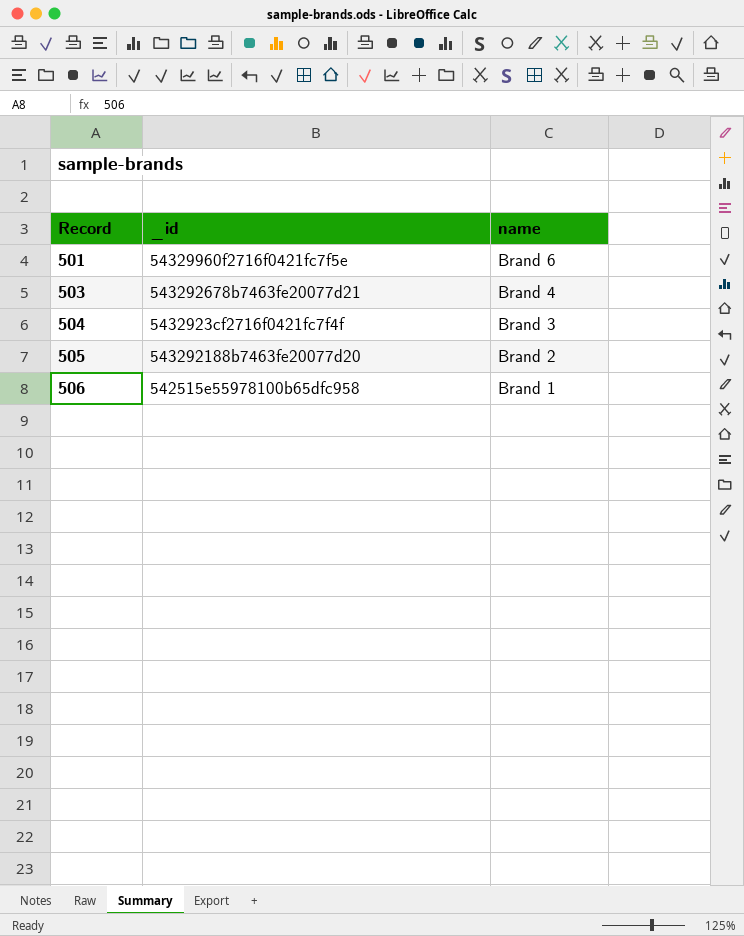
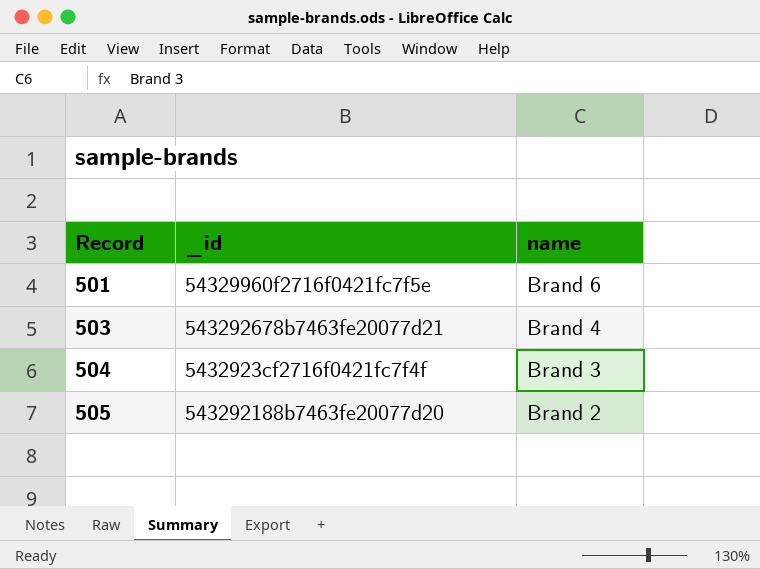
row 506: 542515e55978100b65dfc958 | Brand 1 -> none

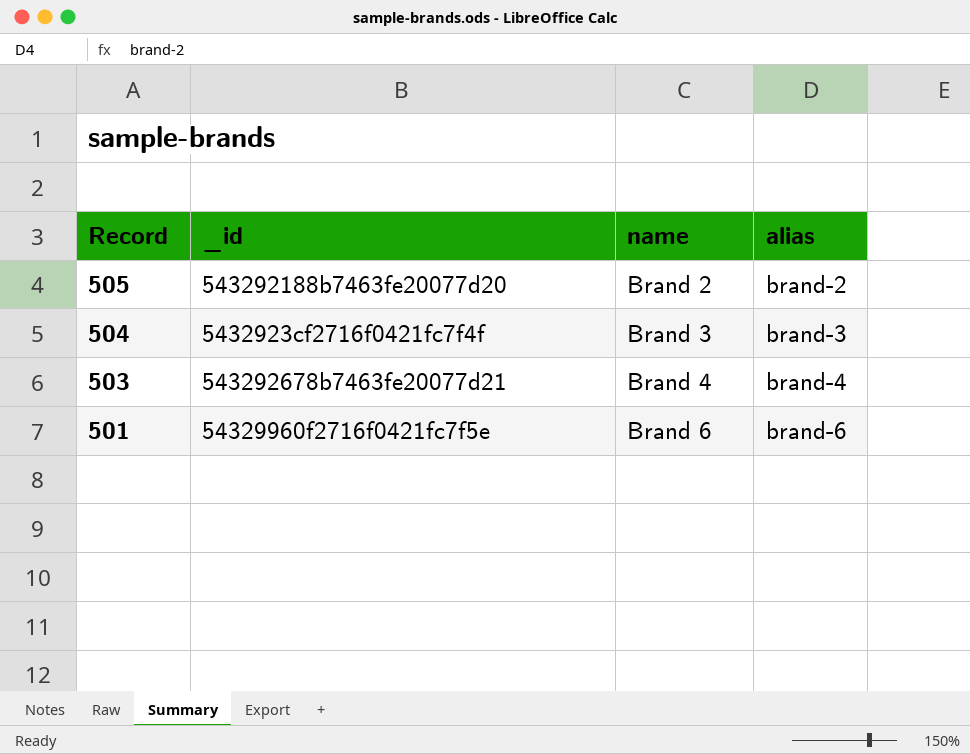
row order: Record ascending -> Record descending
column alias | position: none -> 4

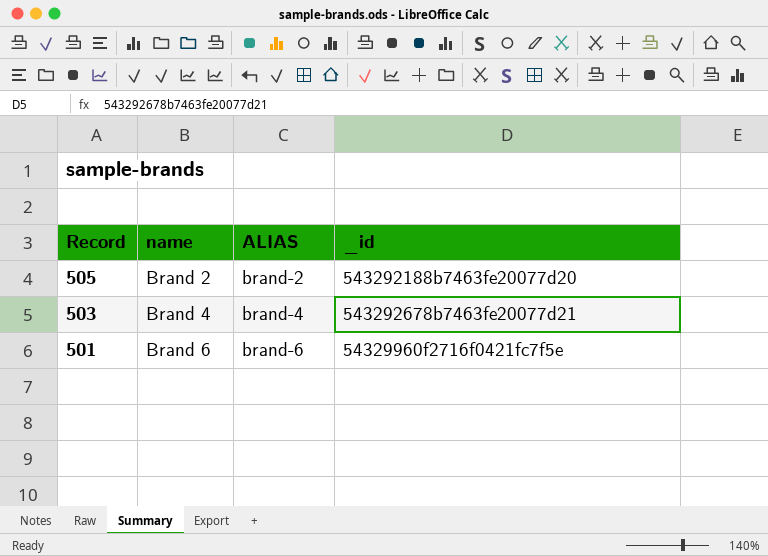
column name: alias -> ALIAS
column _id | position: 2 -> 4
row 504: 5432923cf2716f0421fc7f4f | Brand 3 | brand-3 -> none

